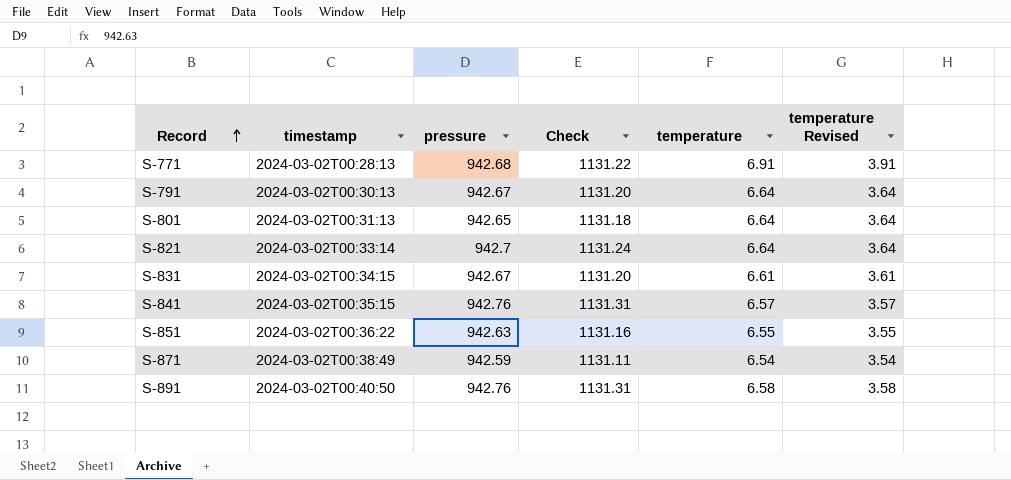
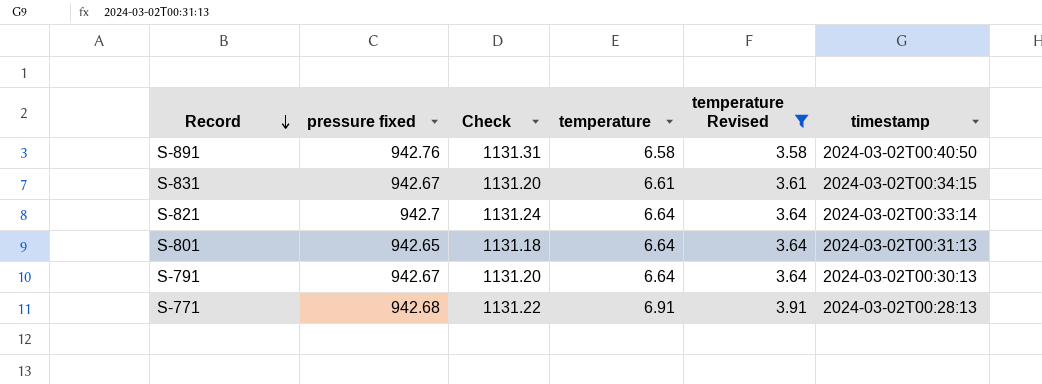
filter: none -> temperature Revised >= 3.58
row order: Record ascending -> Record descending
column name: pressure -> pressure fixed
column timestamp | position: 2 -> 6

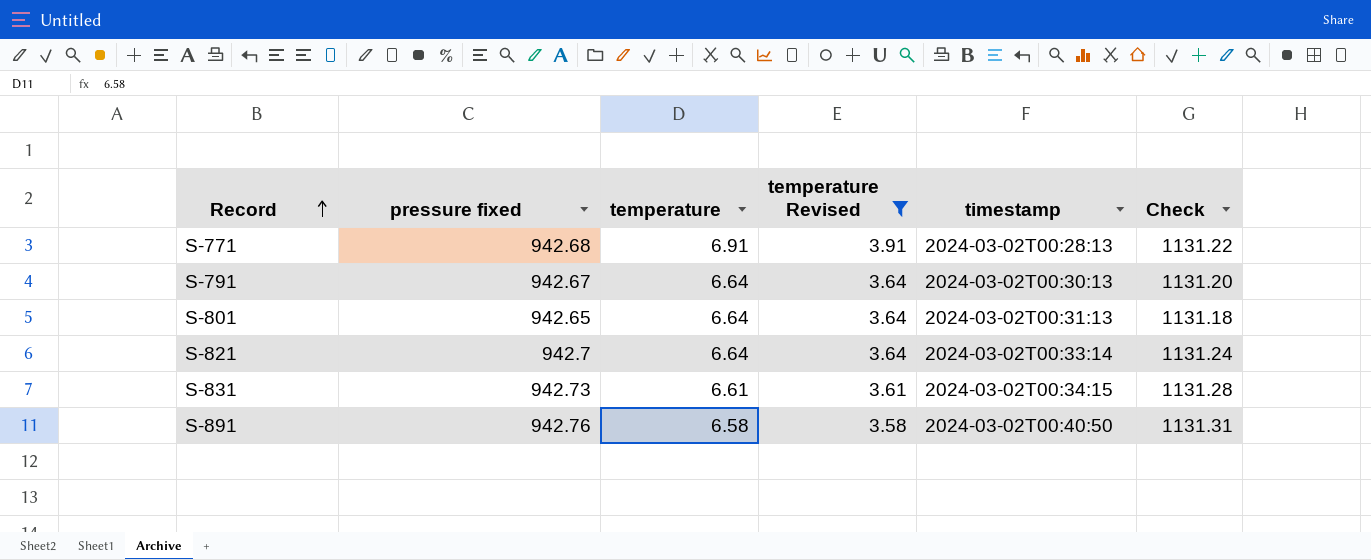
row order: Record descending -> Record ascending
column Check | position: 3 -> 6
S-831 | pressure fixed: 942.67 -> 942.73
S-831 | Check: 1131.20 -> 1131.28

